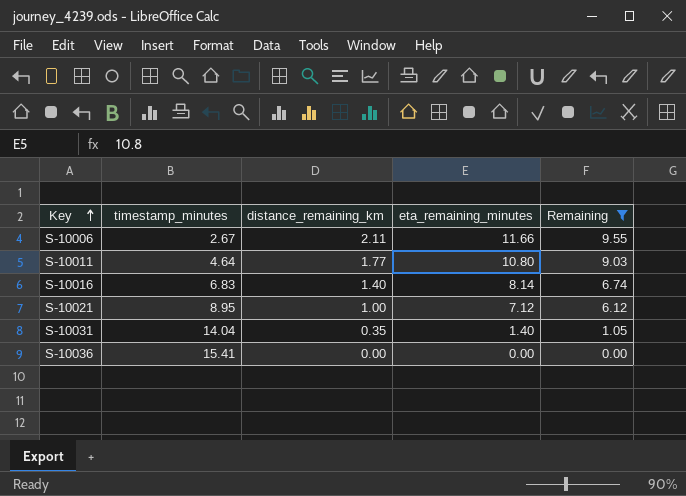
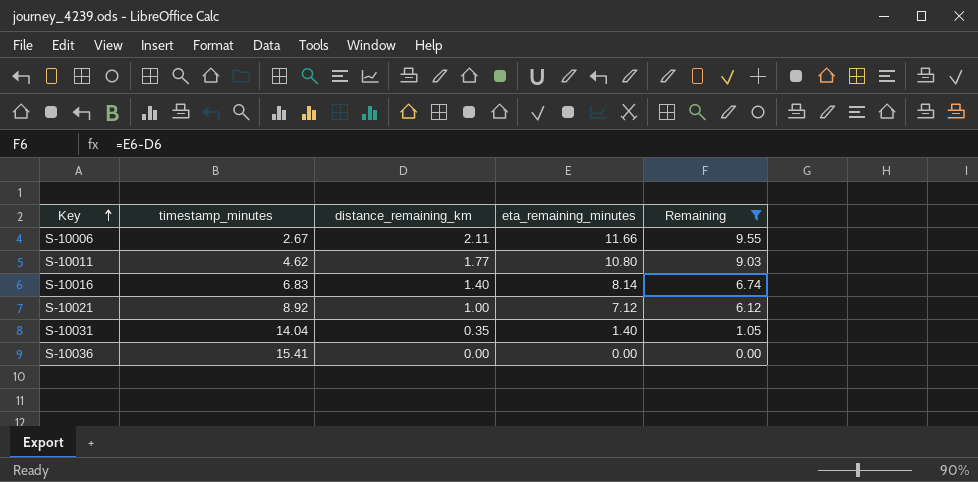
S-10011 | timestamp_minutes: 4.64 -> 4.62
S-10021 | timestamp_minutes: 8.95 -> 8.92

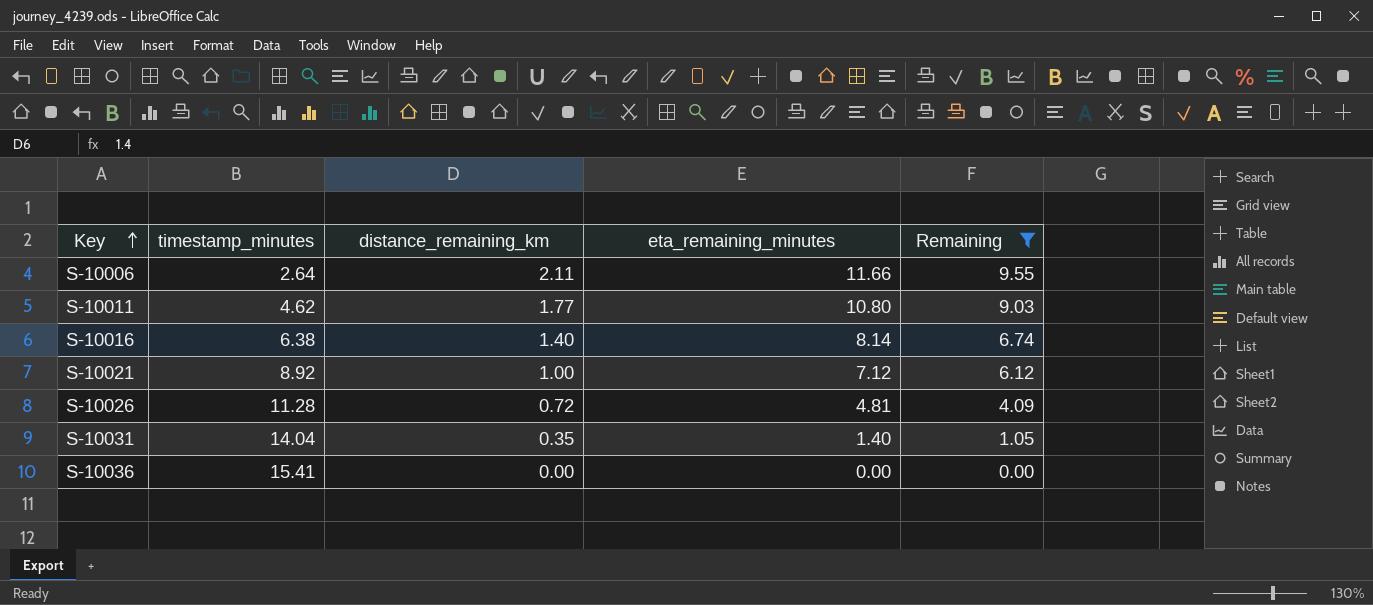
S-10006 | timestamp_minutes: 2.67 -> 2.64
S-10016 | timestamp_minutes: 6.83 -> 6.38
row S-10026: none -> 11.28 | 0.72 | 4.81 | 4.09

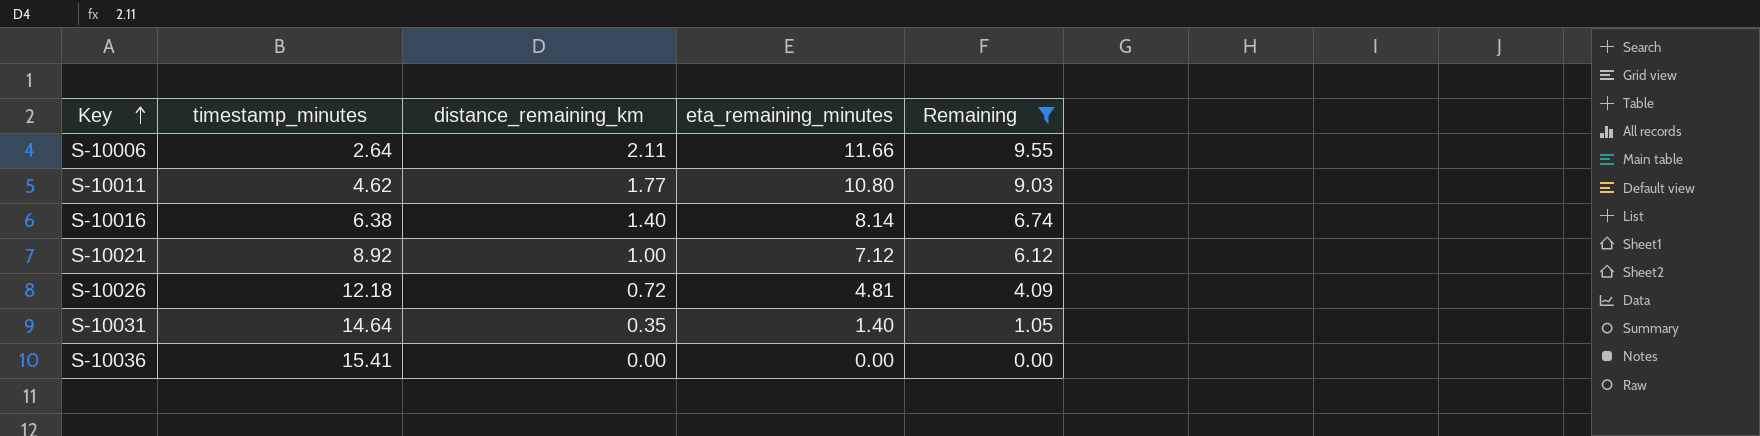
S-10026 | timestamp_minutes: 11.28 -> 12.18
S-10031 | timestamp_minutes: 14.04 -> 14.64

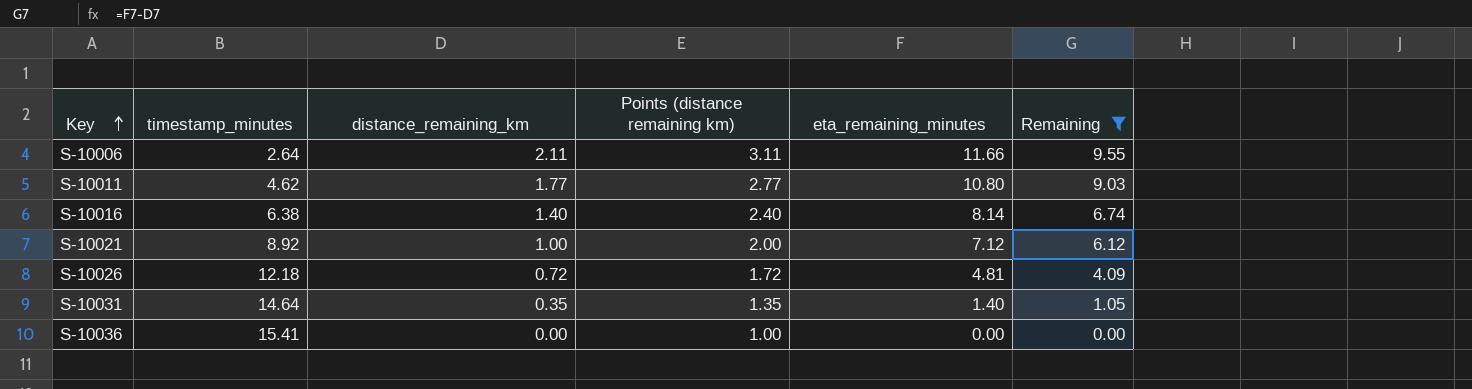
column Points (distance remaining km) | formula: none -> [distance_remaining_km] + 1

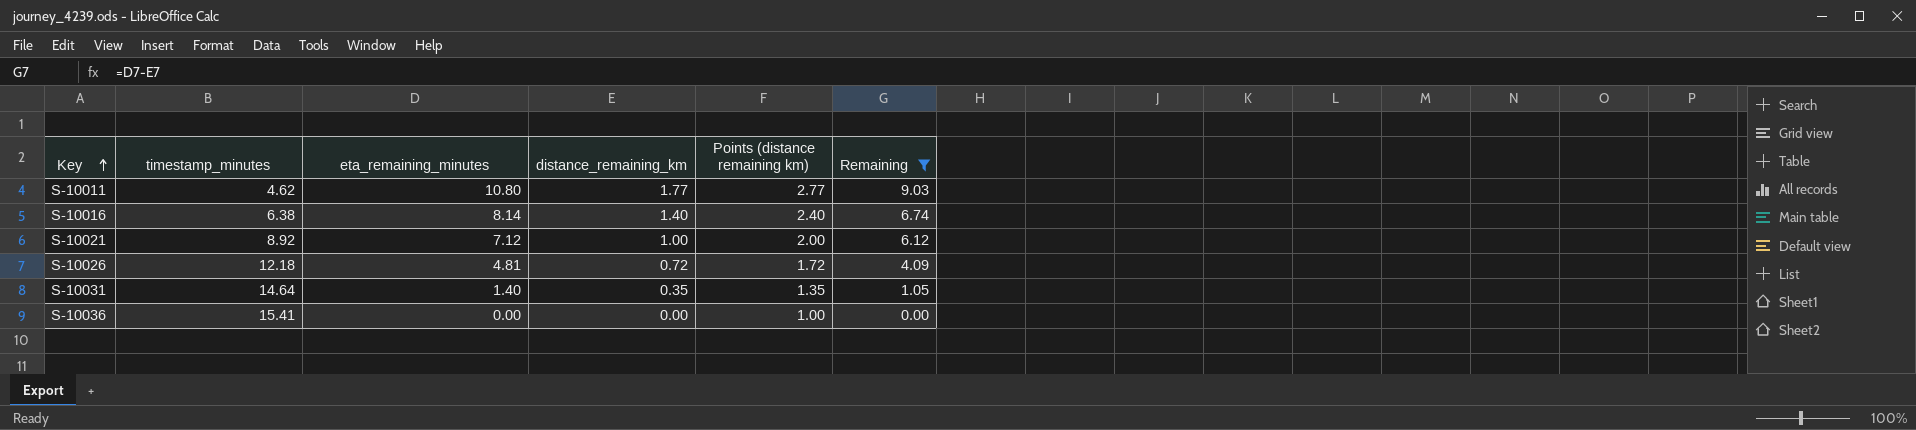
column eta_remaining_minutes | position: 5 -> 3
row S-10006: 2.64 | 2.11 | 3.11 | 11.66 | 9.55 -> none

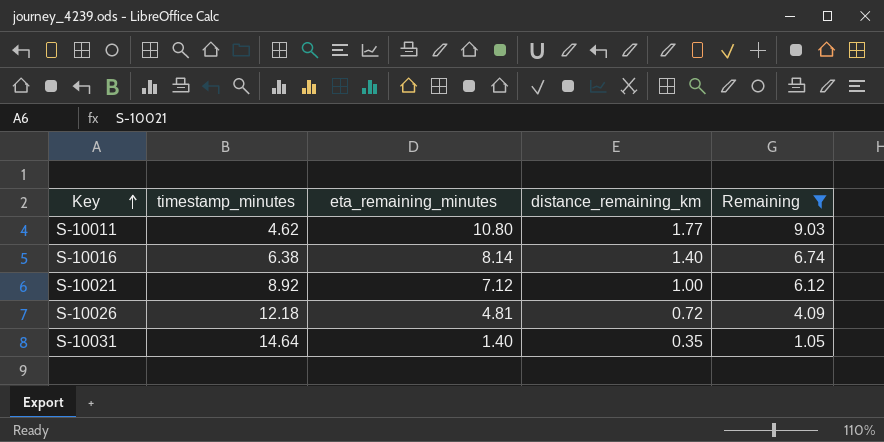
column Points (distance remaining km) | formula: [distance_remaining_km] + 1 -> none
row S-10036: 15.41 | 0.00 | 0.00 | 1.00 | 0.00 -> none

